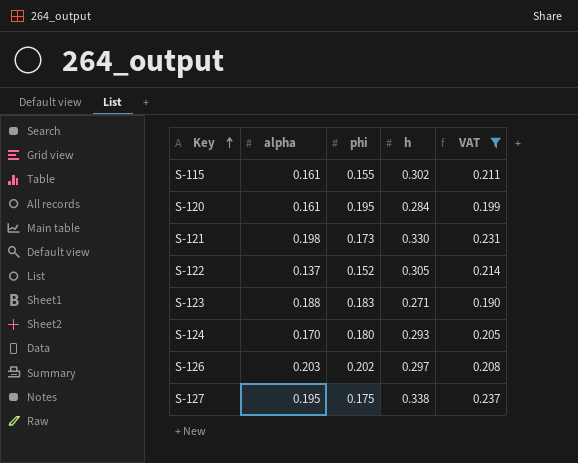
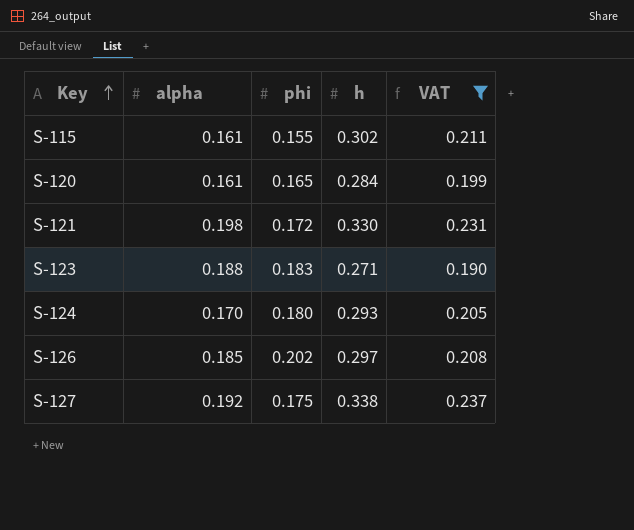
row S-122: 0.137 | 0.152 | 0.305 | 0.214 -> none
S-120 | phi: 0.195 -> 0.165
S-121 | phi: 0.173 -> 0.172
S-126 | alpha: 0.203 -> 0.185
S-127 | alpha: 0.195 -> 0.192

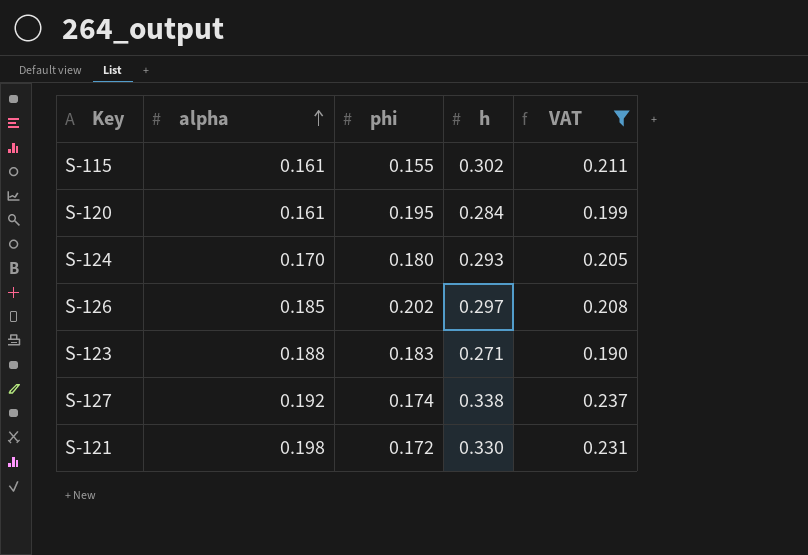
row order: Key ascending -> alpha ascending
S-120 | phi: 0.165 -> 0.195
S-127 | phi: 0.175 -> 0.174

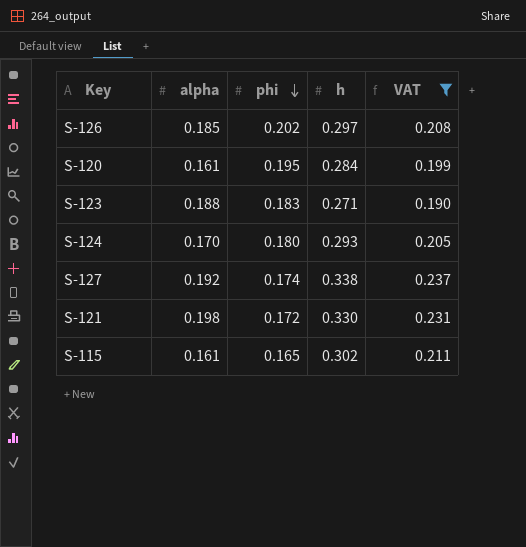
row order: alpha ascending -> phi descending
S-115 | phi: 0.155 -> 0.165

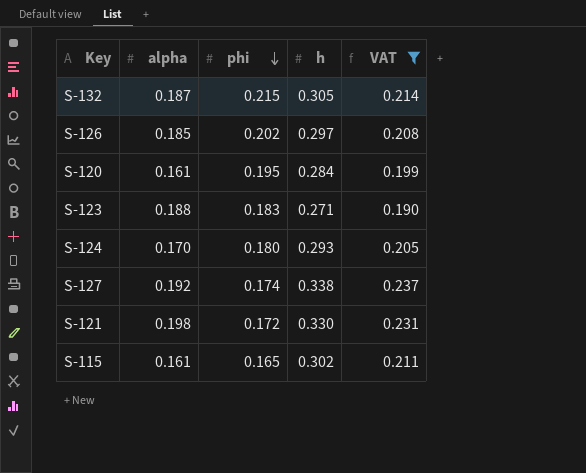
row S-132: none -> 0.187 | 0.215 | 0.305 | 0.214

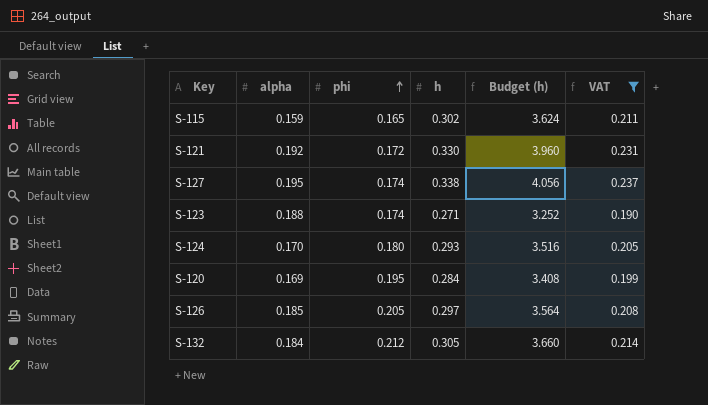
row order: phi descending -> phi ascending
column Budget (h) | formula: none -> [h] * 12
S-115 | alpha: 0.161 -> 0.159
S-121 | alpha: 0.198 -> 0.192
S-127 | alpha: 0.192 -> 0.195
S-123 | phi: 0.183 -> 0.174
S-120 | alpha: 0.161 -> 0.169
S-126 | phi: 0.202 -> 0.205
S-132 | alpha: 0.187 -> 0.184
S-132 | phi: 0.215 -> 0.212

